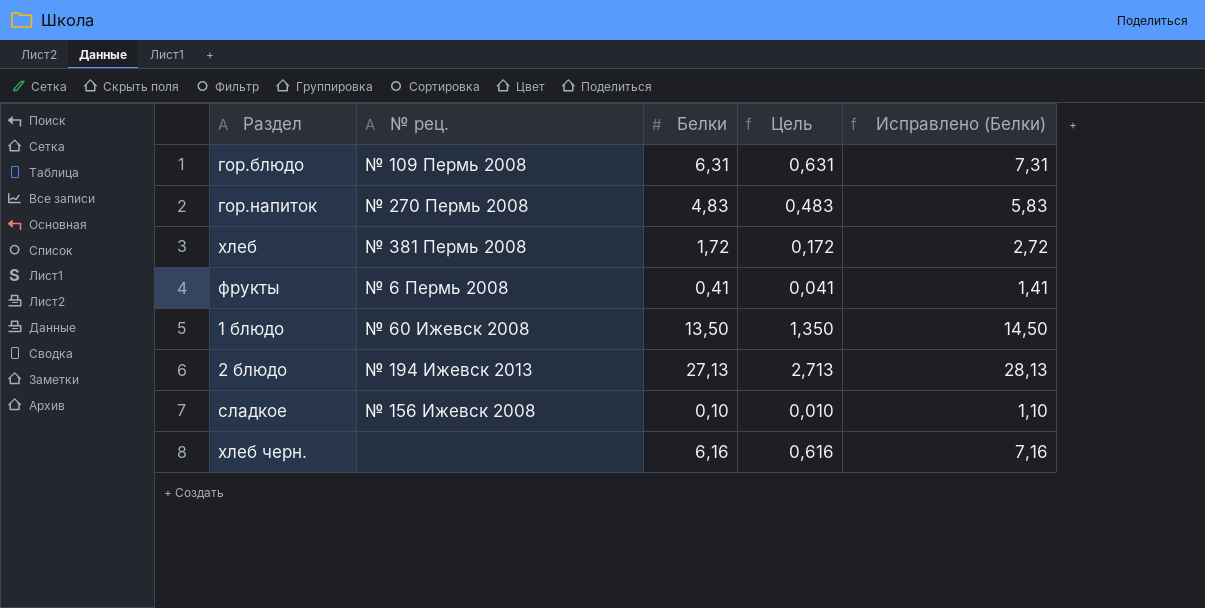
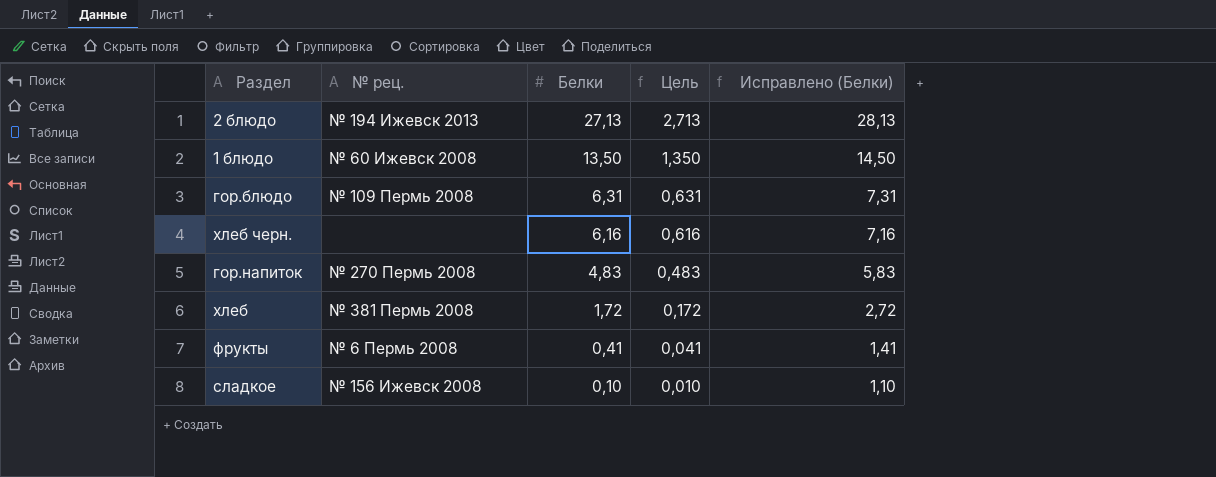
row order: none -> Белки descending

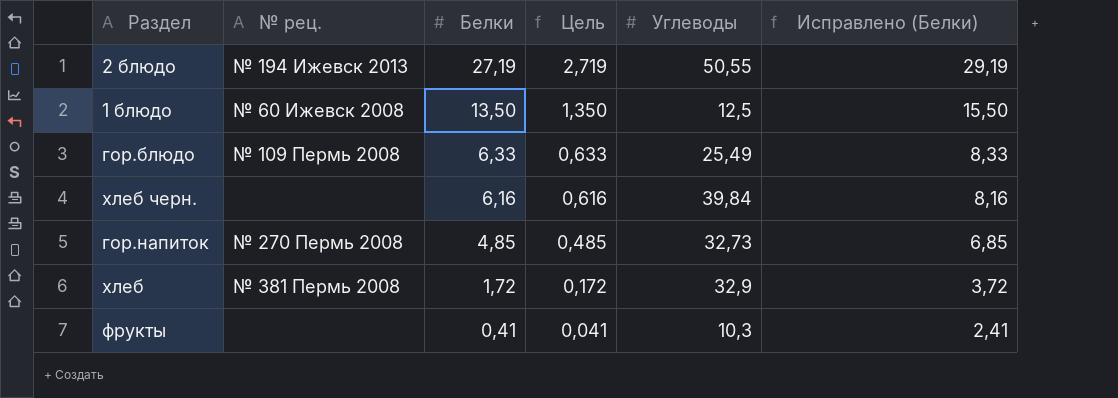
column Углеводы | position: none -> 5
column Исправлено (Белки) | formula: [Белки] + 1 -> [Белки] + 2
row сладкое: № 156 Ижевск 2008 | 0,10 | 0,010 | 1,10 -> none
2 блюдо | Белки: 27,13 -> 27,19
2 блюдо | Цель: 2,713 -> 2,719
гор.блюдо | Белки: 6,31 -> 6,33
гор.блюдо | Цель: 0,631 -> 0,633
гор.напиток | Белки: 4,83 -> 4,85
гор.напиток | Цель: 0,483 -> 0,485
фрукты | № рец.: № 6 Пермь 2008 -> none

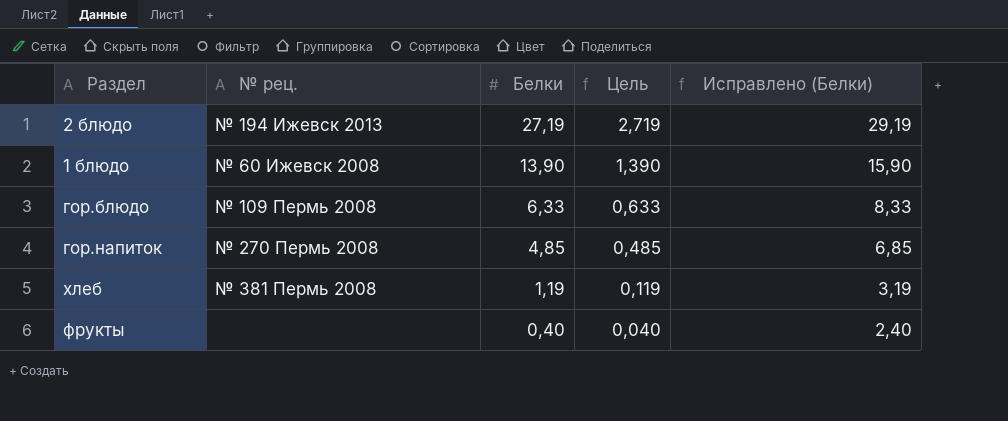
column Углеводы | position: 5 -> none
row хлеб черн.: none | 6,16 | 0,616 | 39,84 | 8,16 -> none
1 блюдо | Белки: 13,50 -> 13,90
1 блюдо | Цель: 1,350 -> 1,390
1 блюдо | Исправлено (Белки): 15,50 -> 15,90
хлеб | Белки: 1,72 -> 1,19
хлеб | Цель: 0,172 -> 0,119
хлеб | Исправлено (Белки): 3,72 -> 3,19
фрукты | Белки: 0,41 -> 0,40
фрукты | Цель: 0,041 -> 0,040
фрукты | Исправлено (Белки): 2,41 -> 2,40

